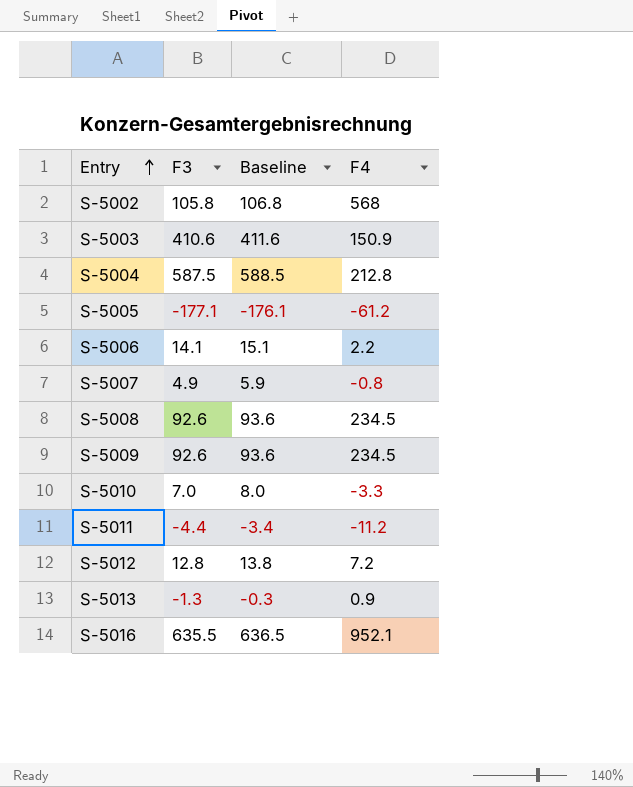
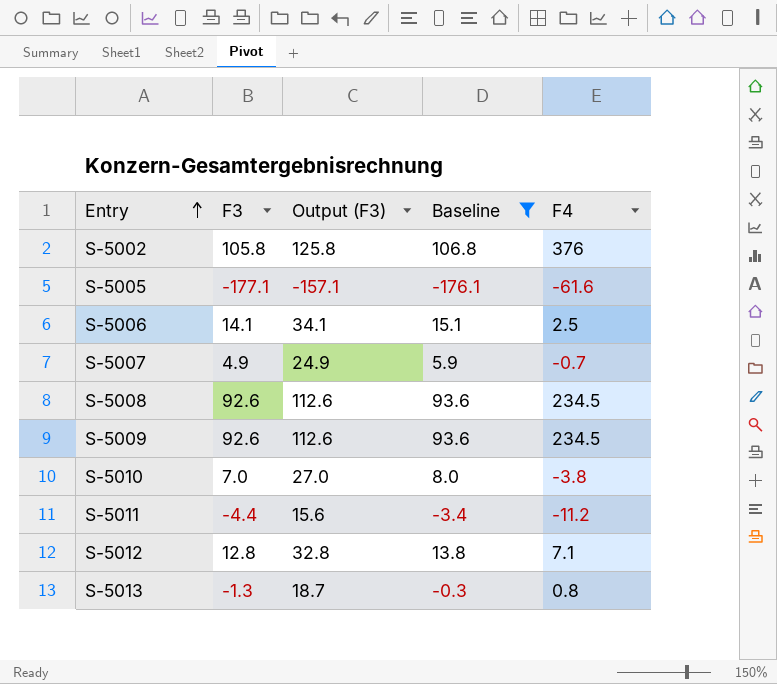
filter: none -> Baseline <= 106.8
column Output (F3) | formula: none -> [F3] + 20
S-5002 | F4: 568 -> 376
S-5005 | F4: -61.2 -> -61.6
S-5006 | F4: 2.2 -> 2.5
S-5007 | F4: -0.8 -> -0.7
S-5010 | F4: -3.3 -> -3.8
S-5012 | F4: 7.2 -> 7.1
S-5013 | F4: 0.9 -> 0.8

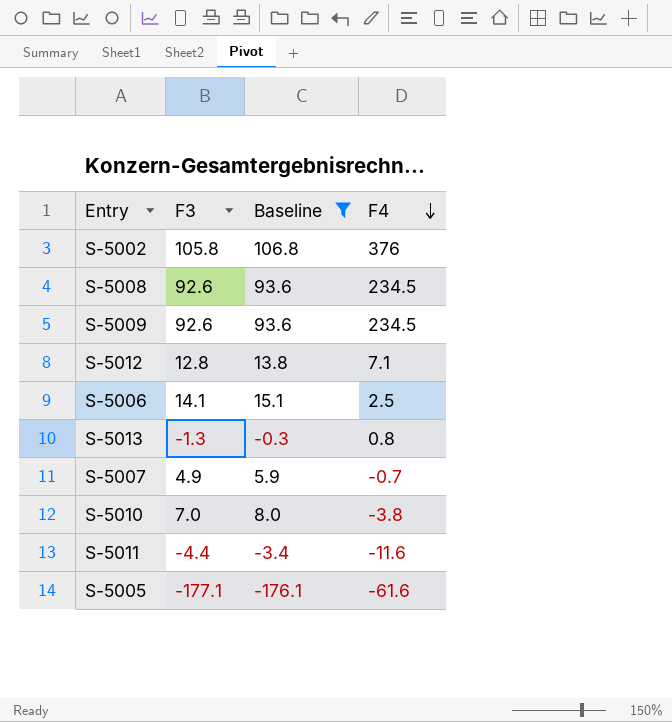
row order: Entry ascending -> F4 descending
column Output (F3) | formula: [F3] + 20 -> none
S-5011 | F4: -11.2 -> -11.6

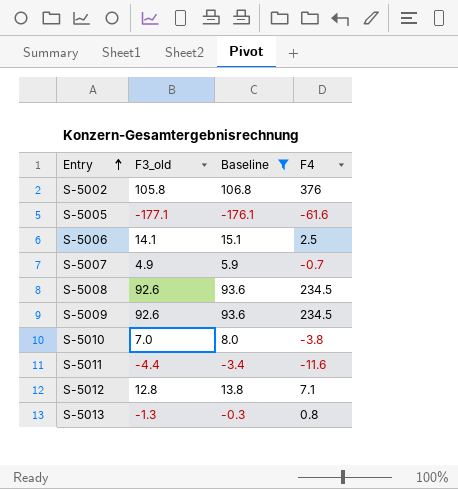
row order: F4 descending -> Entry ascending
column name: F3 -> F3_old

